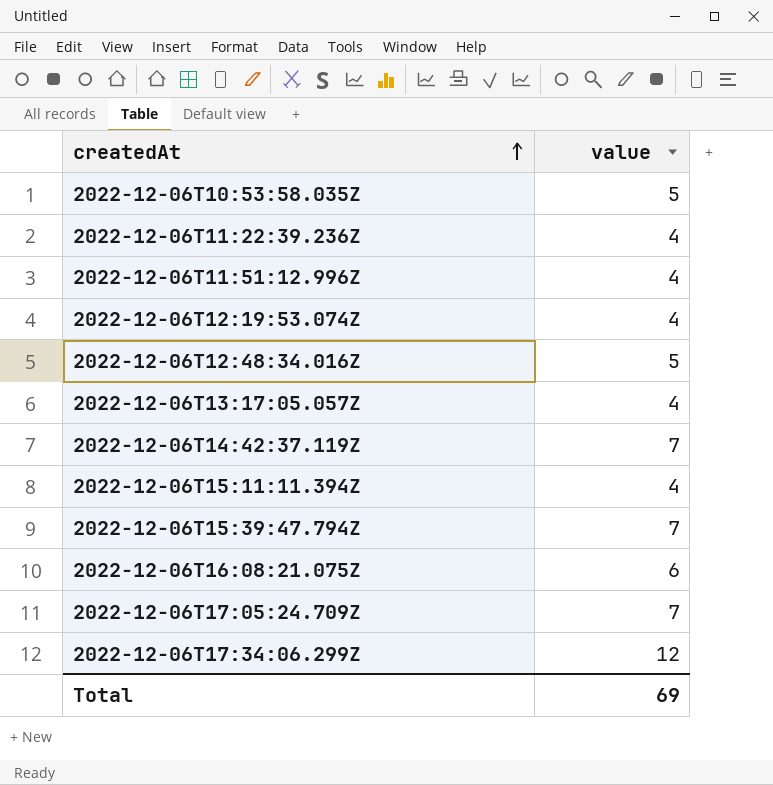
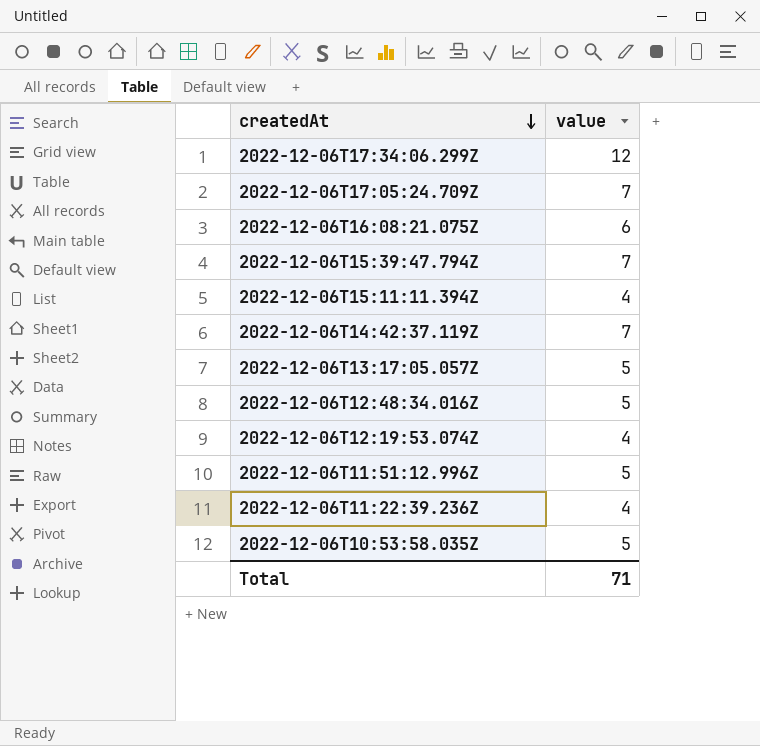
row order: createdAt ascending -> createdAt descending
2022-12-06T13:17:05.057Z | value: 4 -> 5
2022-12-06T11:51:12.996Z | value: 4 -> 5
Total | value: 69 -> 71

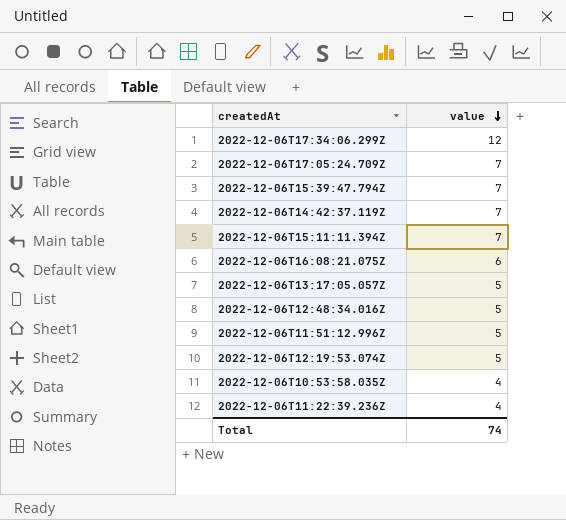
row order: createdAt descending -> value descending
2022-12-06T15:11:11.394Z | value: 4 -> 7
2022-12-06T12:19:53.074Z | value: 4 -> 5
2022-12-06T10:53:58.035Z | value: 5 -> 4
Total | value: 71 -> 74

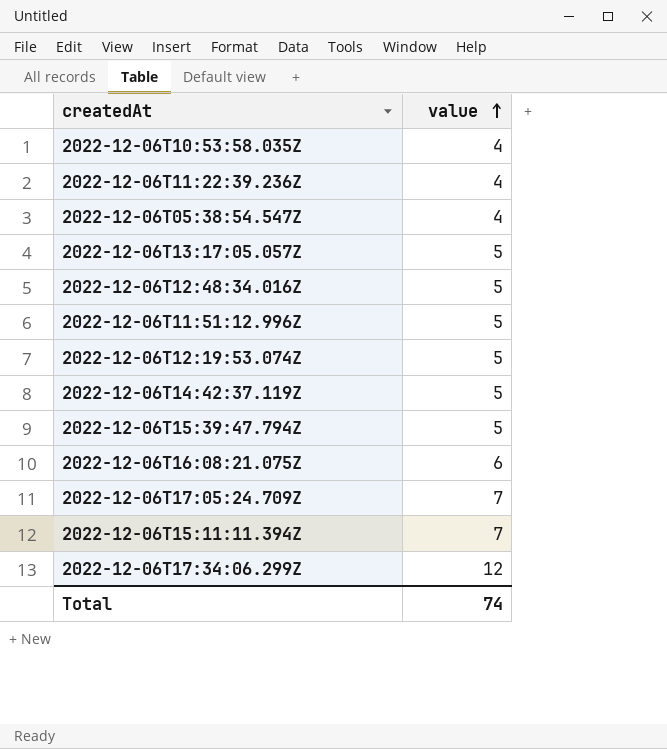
row order: value descending -> value ascending
row 2022-12-06T05:38:54.547Z: none -> 4
2022-12-06T14:42:37.119Z | value: 7 -> 5
2022-12-06T15:39:47.794Z | value: 7 -> 5

